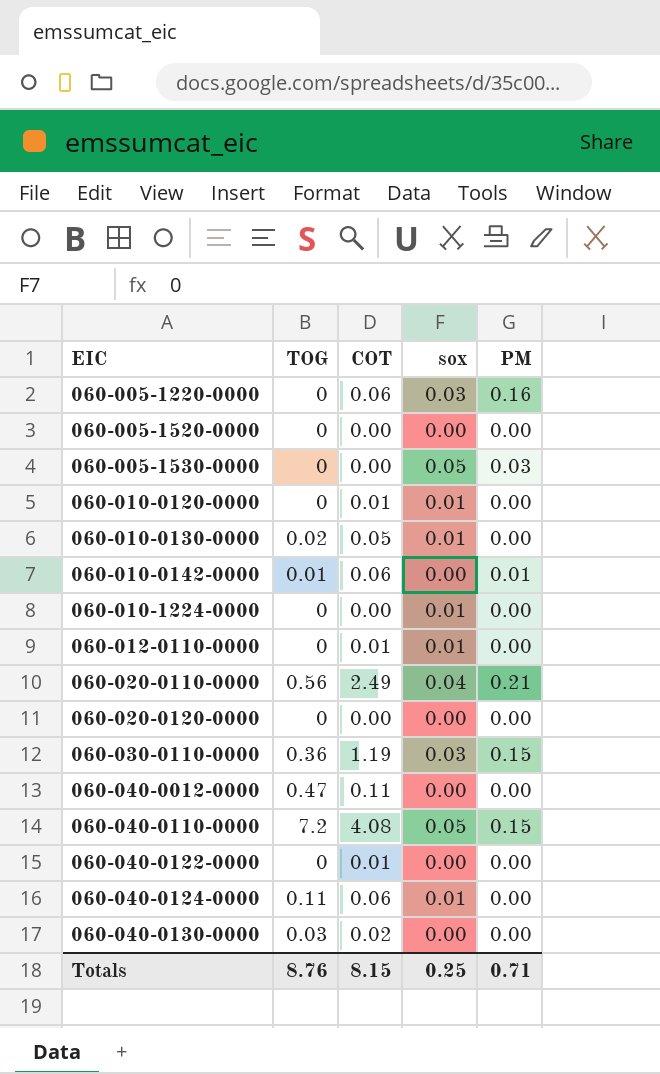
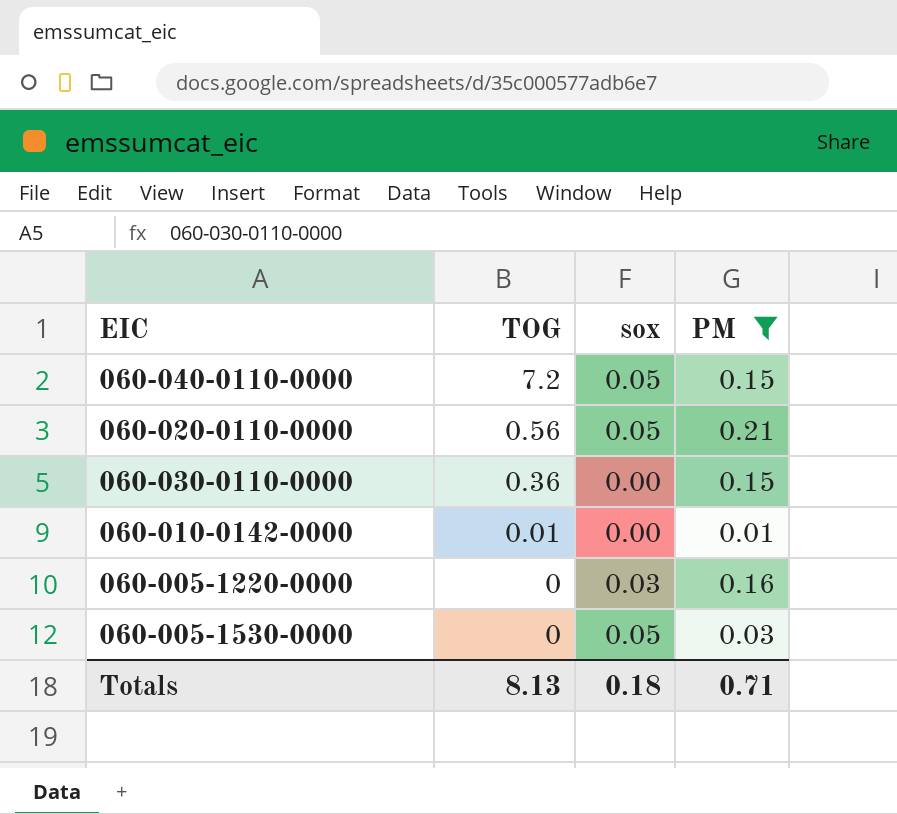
filter: none -> PM != 0.00
row order: EIC ascending -> TOG descending
column COT | position: 3 -> none
060-020-0110-0000 | sox: 0.04 -> 0.05
060-030-0110-0000 | sox: 0.03 -> 0.00
Totals | TOG: 8.76 -> 8.13
Totals | sox: 0.25 -> 0.18

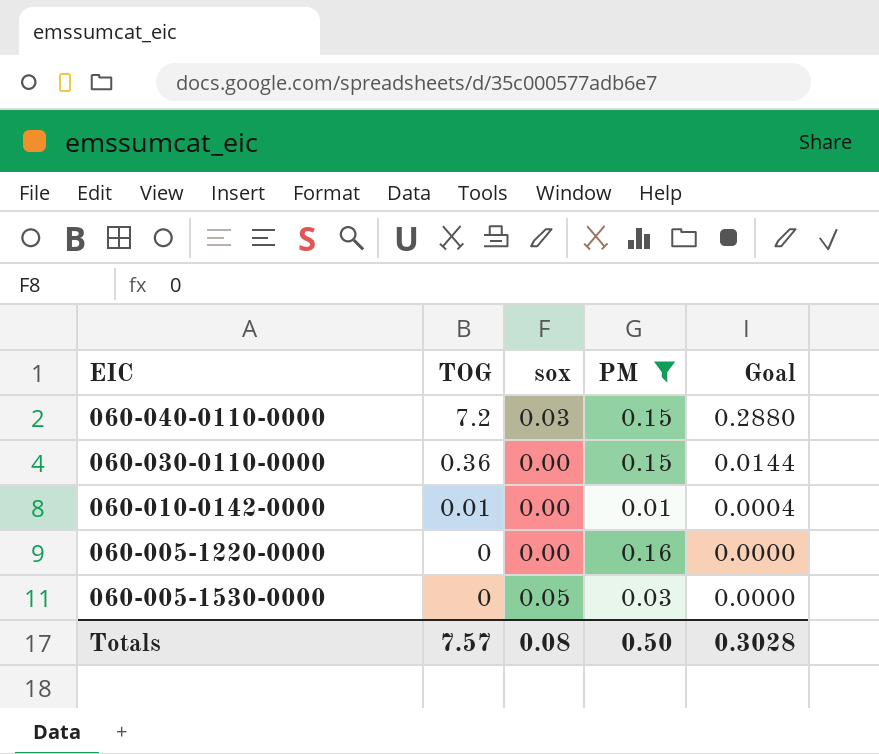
column Goal | formula: none -> [TOG] * 0.04
row 060-020-0110-0000: 0.56 | 0.05 | 0.21 -> none
060-040-0110-0000 | sox: 0.05 -> 0.03
060-005-1220-0000 | sox: 0.03 -> 0.00
Totals | TOG: 8.13 -> 7.57
Totals | sox: 0.18 -> 0.08
Totals | PM: 0.71 -> 0.50

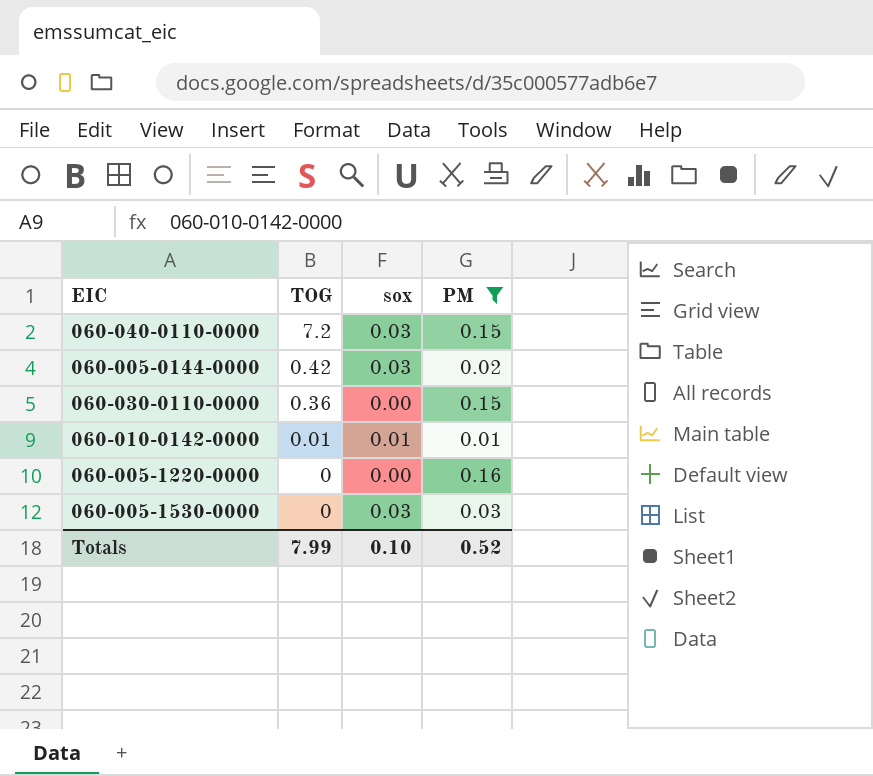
column Goal | formula: [TOG] * 0.04 -> none
row 060-005-0144-0000: none -> 0.42 | 0.03 | 0.02
060-010-0142-0000 | sox: 0.00 -> 0.01
060-005-1530-0000 | sox: 0.05 -> 0.03
Totals | TOG: 7.57 -> 7.99
Totals | sox: 0.08 -> 0.10
Totals | PM: 0.50 -> 0.52

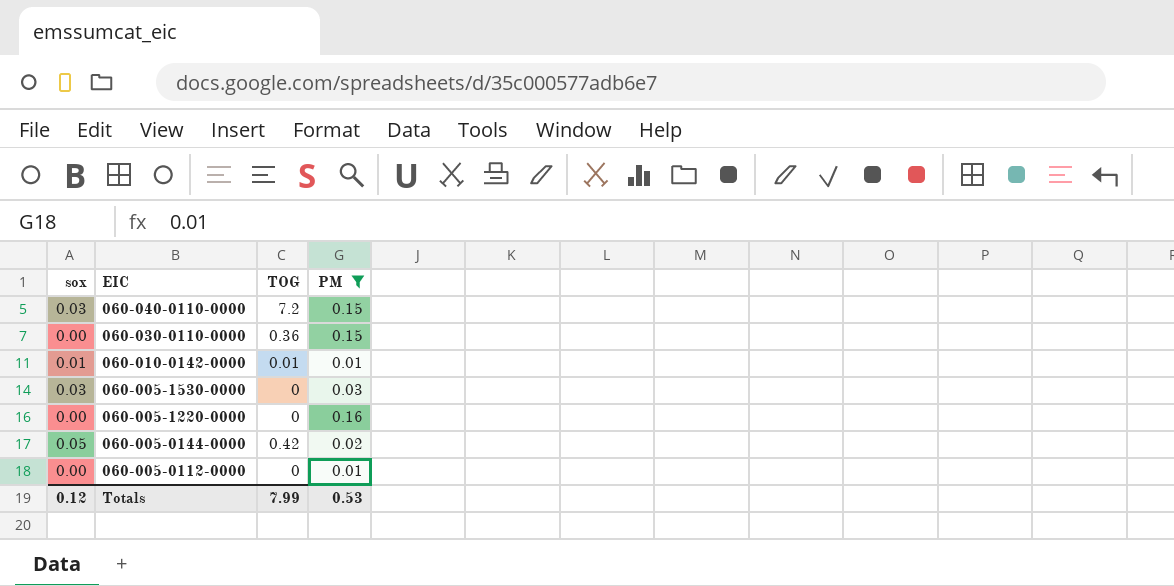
row order: TOG descending -> EIC descending
column sox | position: 3 -> 1
060-005-0144-0000 | sox: 0.03 -> 0.05
row 060-005-0112-0000: none -> 0.00 | 0 | 0.01
Totals | sox: 0.10 -> 0.12
Totals | PM: 0.52 -> 0.53

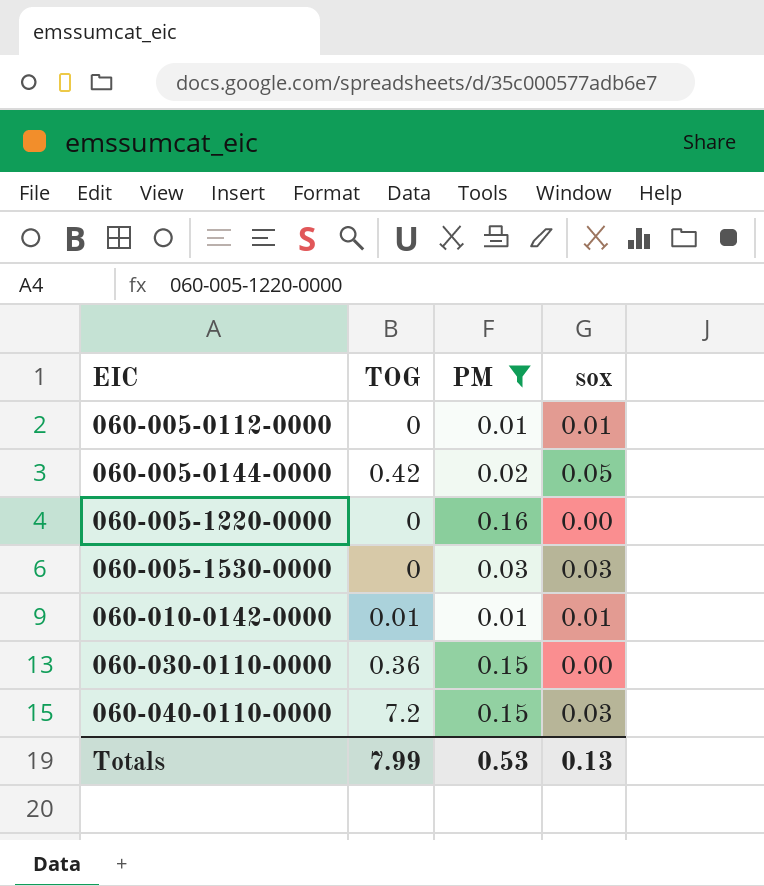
row order: EIC descending -> EIC ascending
column sox | position: 1 -> 4
060-005-0112-0000 | sox: 0.00 -> 0.01
Totals | sox: 0.12 -> 0.13

